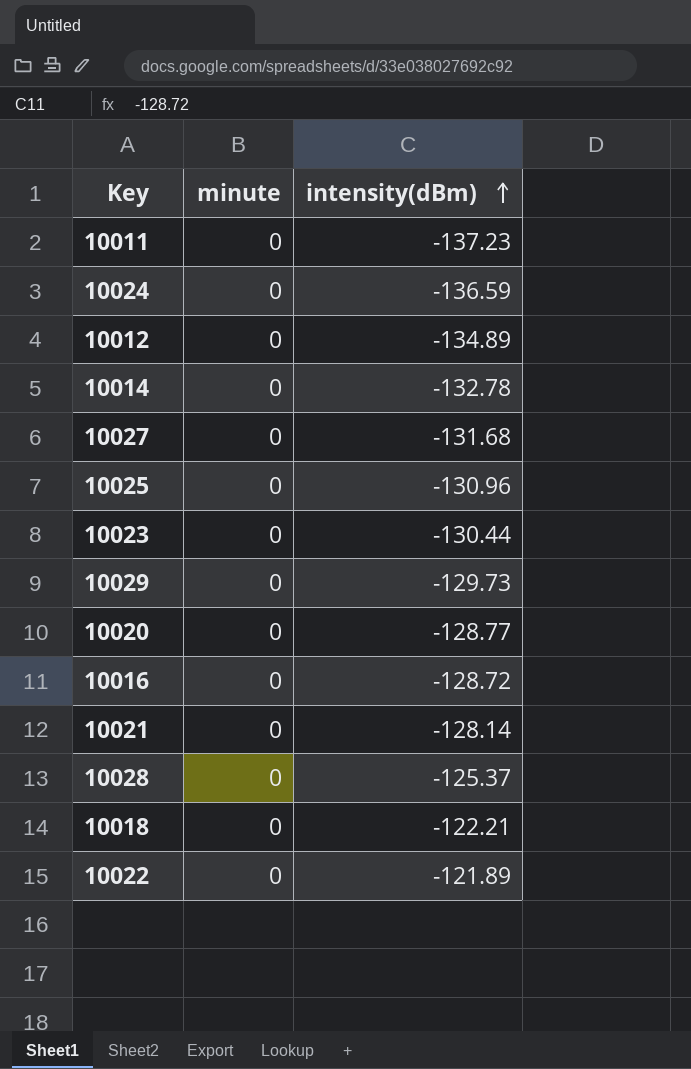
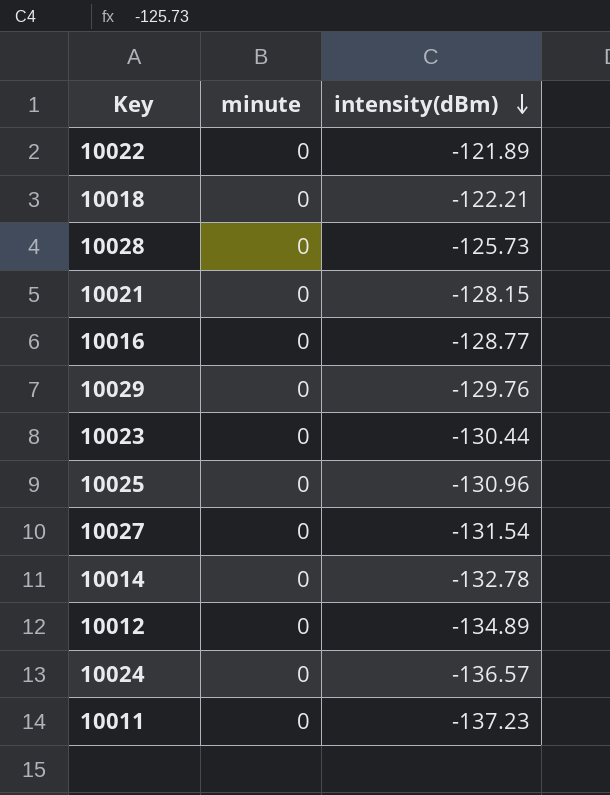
row order: intensity(dBm) ascending -> intensity(dBm) descending
row 10020: 0 | -128.77 -> none
10028 | intensity(dBm): -125.37 -> -125.73
10021 | intensity(dBm): -128.14 -> -128.15
10016 | intensity(dBm): -128.72 -> -128.77
10029 | intensity(dBm): -129.73 -> -129.76
10027 | intensity(dBm): -131.68 -> -131.54
10024 | intensity(dBm): -136.59 -> -136.57

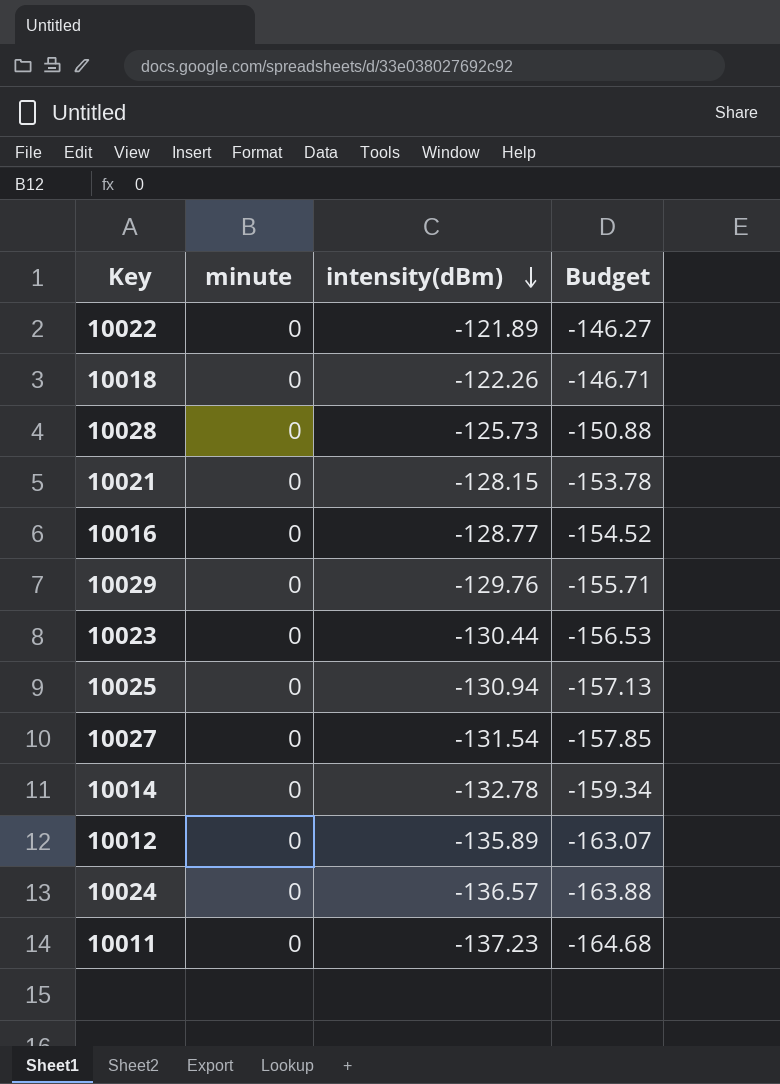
column Budget | formula: none -> [intensity(dBm)] * 1.2
10018 | intensity(dBm): -122.21 -> -122.26
10025 | intensity(dBm): -130.96 -> -130.94
10012 | intensity(dBm): -134.89 -> -135.89

